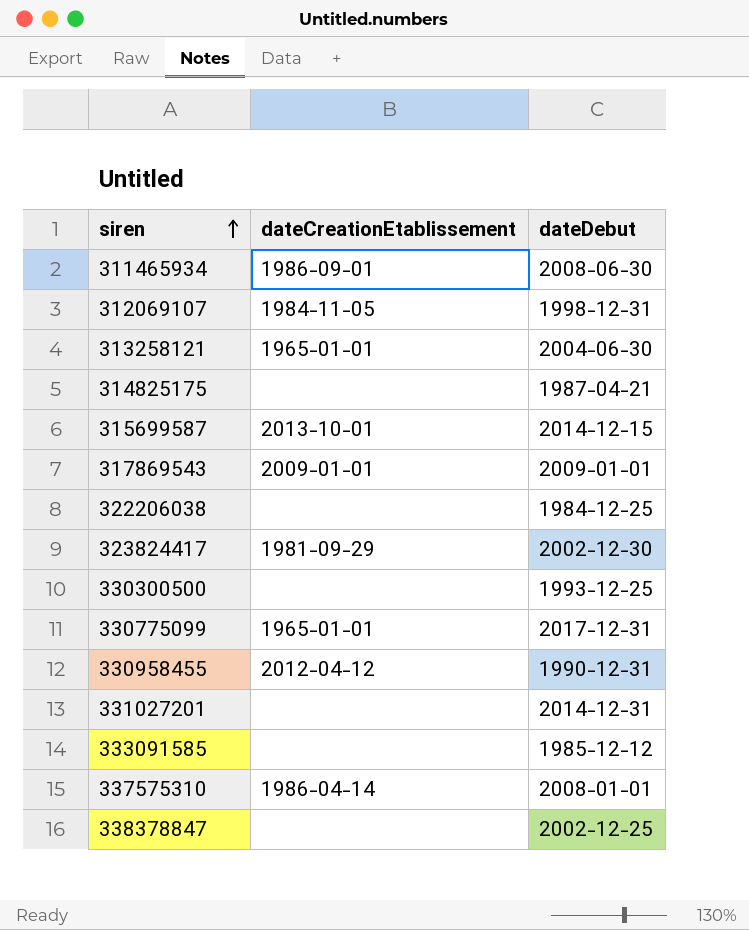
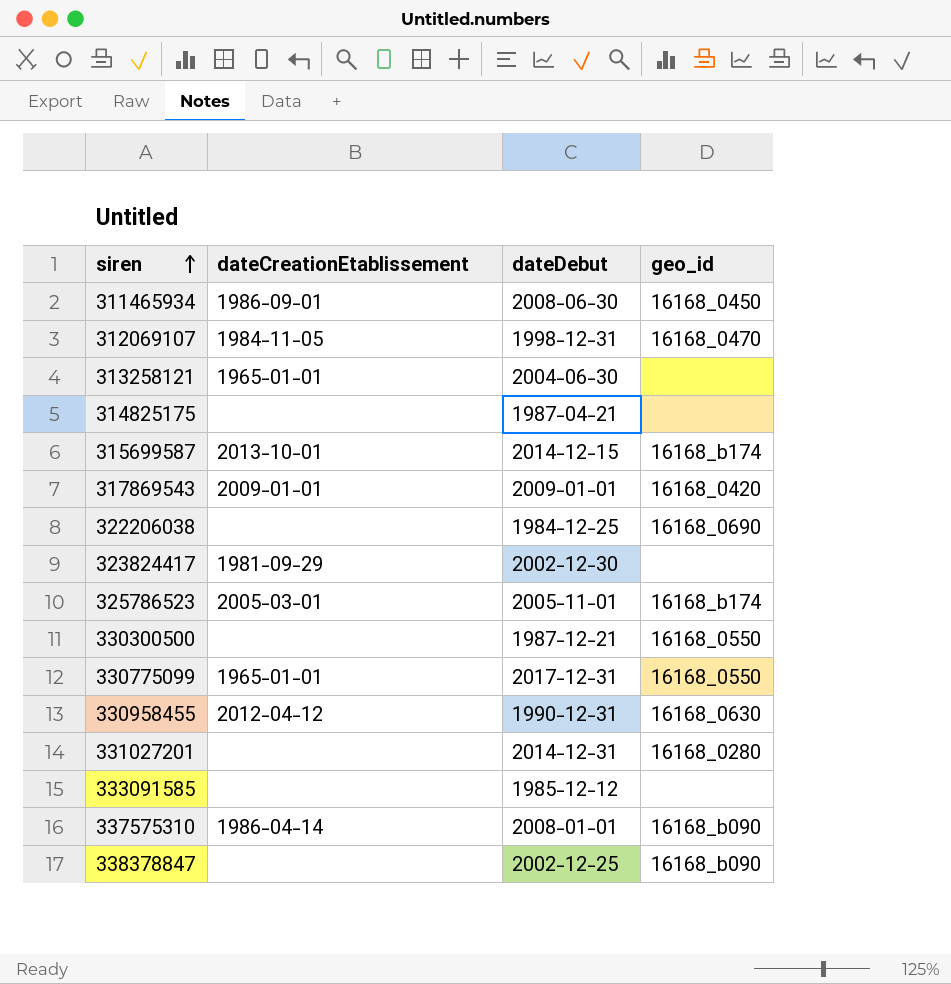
column geo_id | position: none -> 4
row 325786523: none -> 2005-03-01 | 2005-11-01 | 16168_b174
330300500 | dateDebut: 1993-12-25 -> 1987-12-21

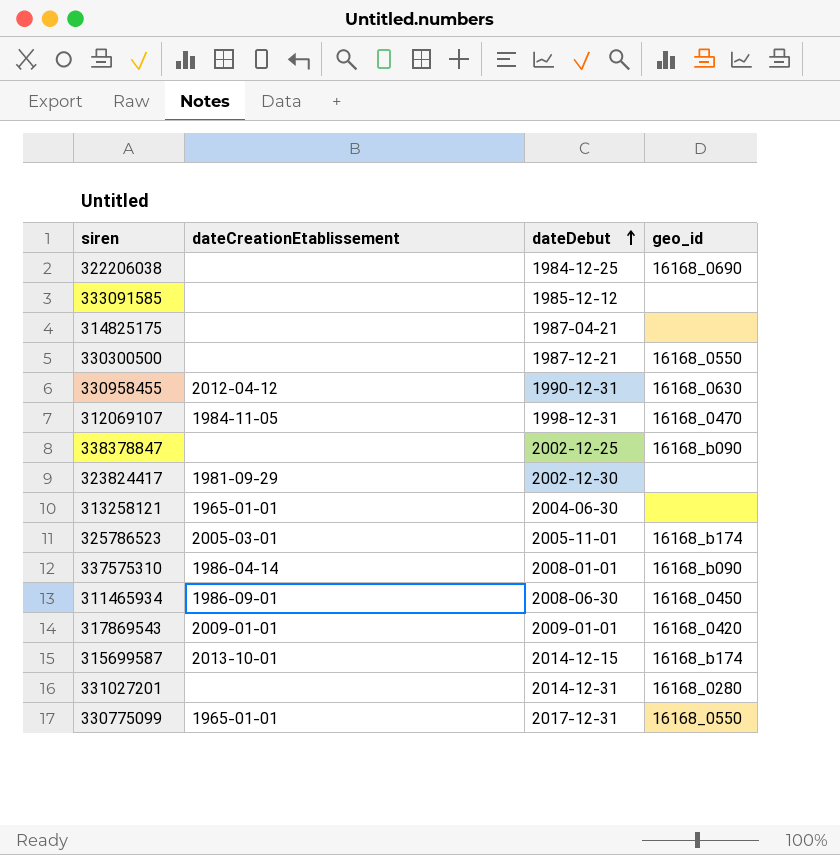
row order: siren ascending -> dateDebut ascending

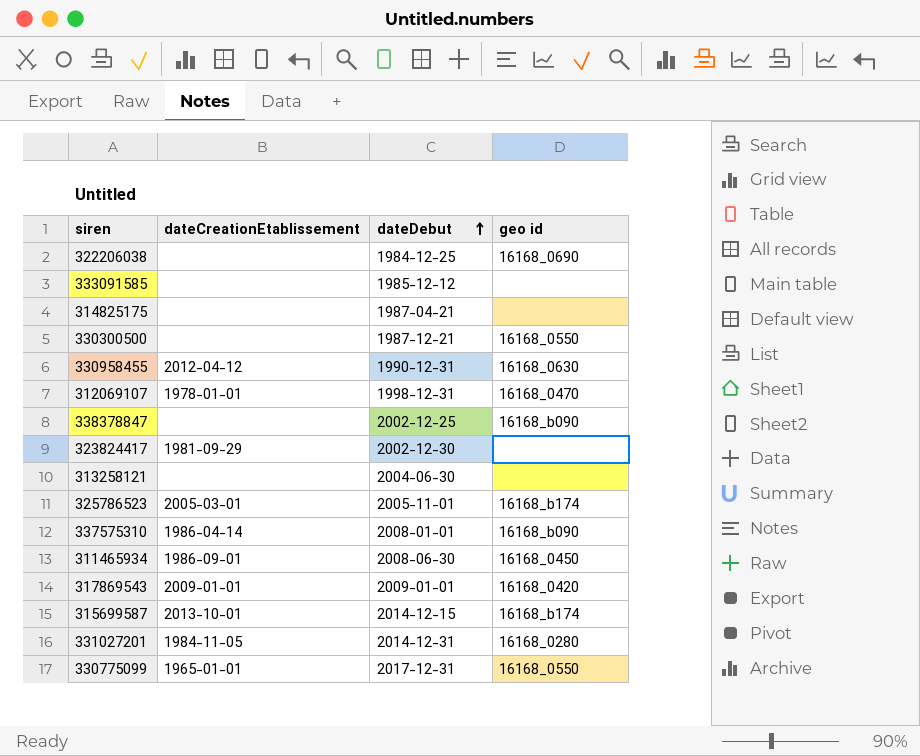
column name: geo_id -> geo id
312069107 | dateCreationEtablissement: 1984-11-05 -> 1978-01-01
313258121 | dateCreationEtablissement: 1965-01-01 -> none
331027201 | dateCreationEtablissement: none -> 1984-11-05

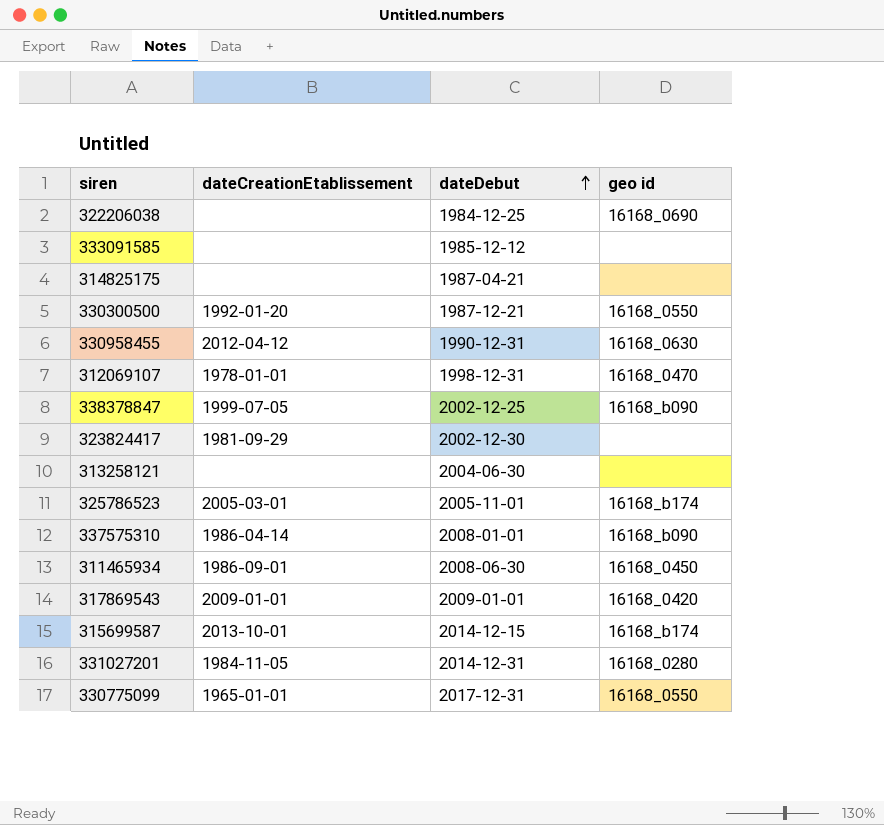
330300500 | dateCreationEtablissement: none -> 1992-01-20
338378847 | dateCreationEtablissement: none -> 1999-07-05

